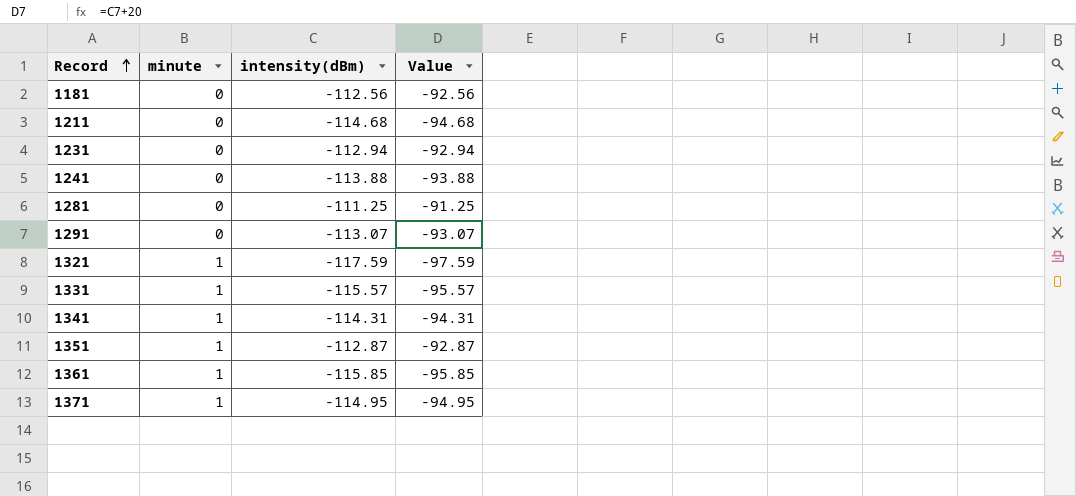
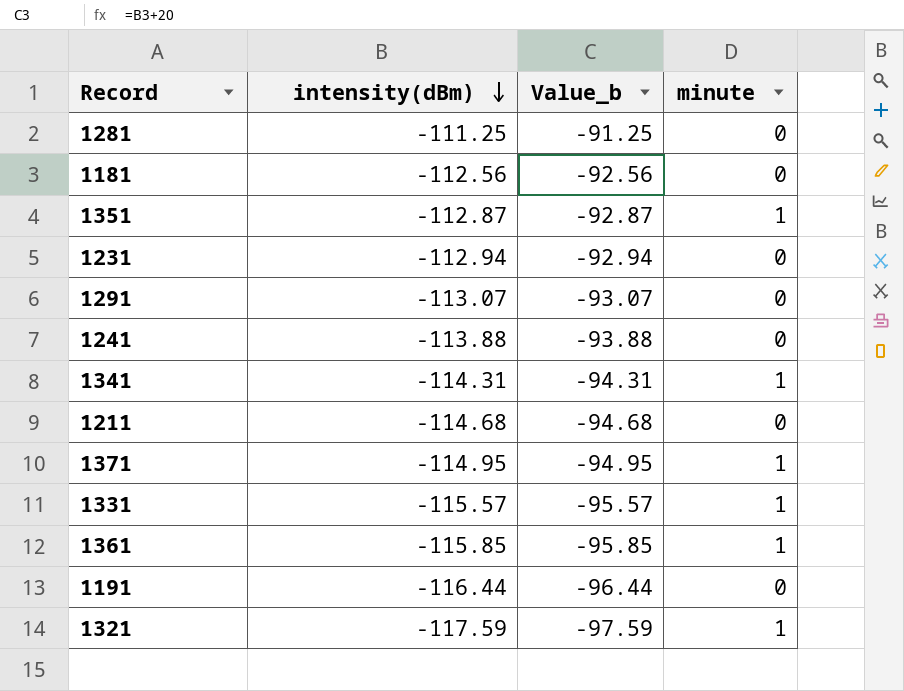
row order: Record ascending -> intensity(dBm) descending
column name: Value -> Value_b
column minute | position: 2 -> 4
row 1191: none -> -116.44 | -96.44 | 0

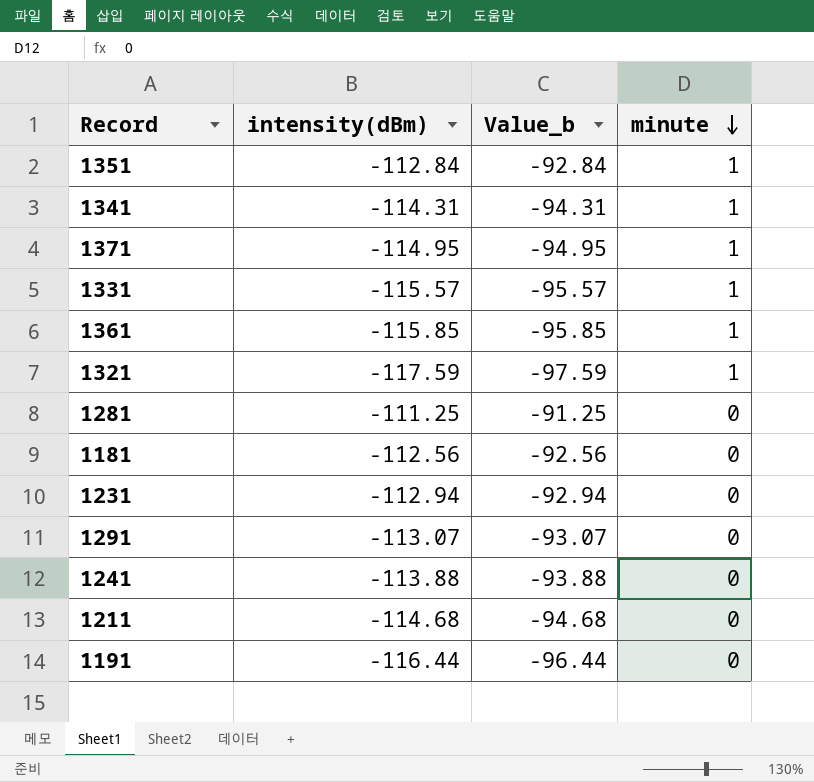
row order: intensity(dBm) descending -> minute descending
1351 | intensity(dBm): -112.87 -> -112.84
1351 | Value_b: -92.87 -> -92.84

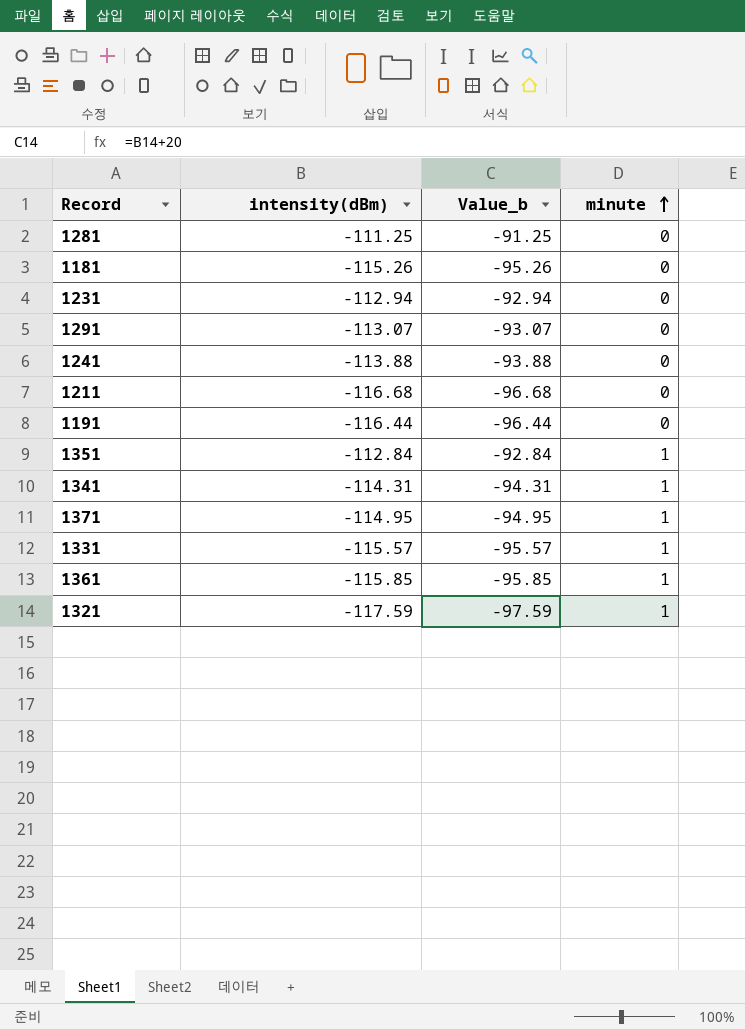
row order: minute descending -> minute ascending
1181 | intensity(dBm): -112.56 -> -115.26
1181 | Value_b: -92.56 -> -95.26
1211 | intensity(dBm): -114.68 -> -116.68
1211 | Value_b: -94.68 -> -96.68

